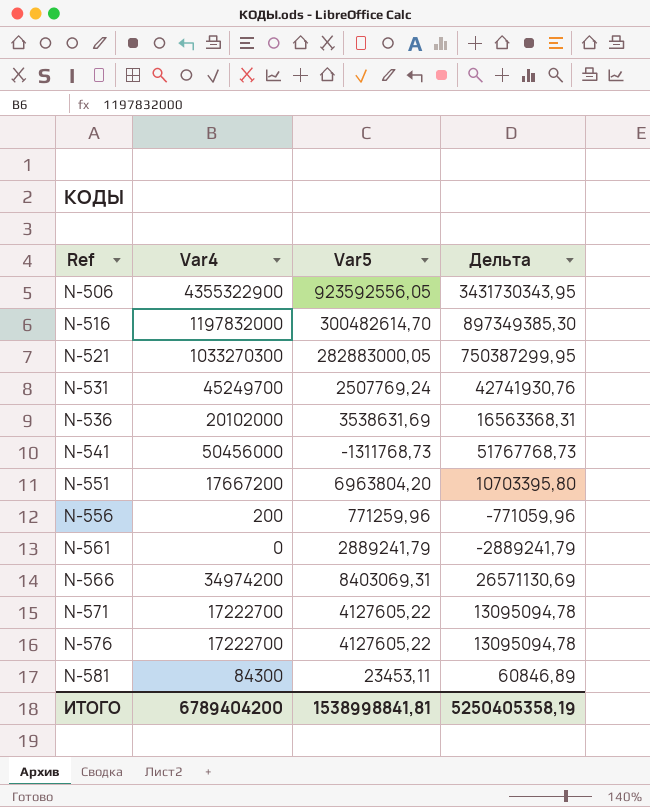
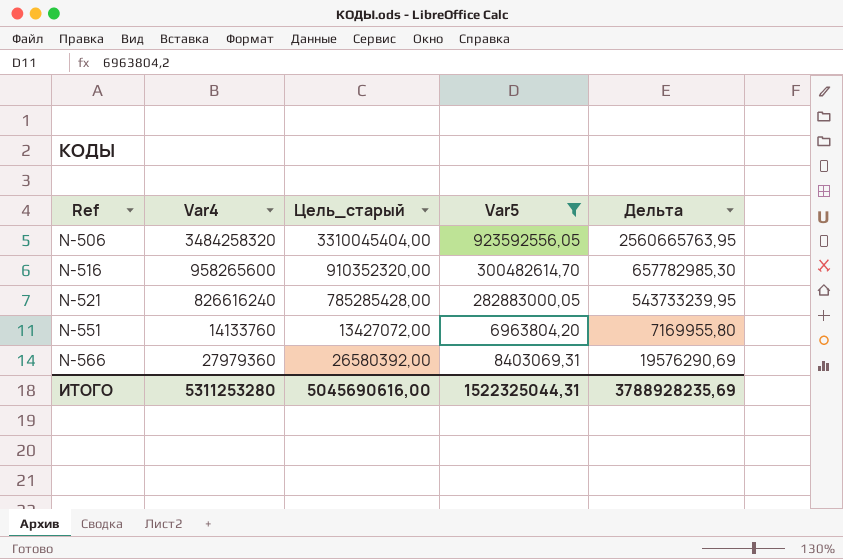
filter: none -> Var5 >= 6963804,20
column Цель_старый | formula: none -> [Var4] * 0,95
N-506 | Var4: 4355322900 -> 3484258320
N-506 | Дельта: 3431730343,95 -> 2560665763,95
N-516 | Var4: 1197832000 -> 958265600
N-516 | Дельта: 897349385,30 -> 657782985,30
N-521 | Var4: 1033270300 -> 826616240
N-521 | Дельта: 750387299,95 -> 543733239,95
N-551 | Var4: 17667200 -> 14133760
N-551 | Дельта: 10703395,80 -> 7169955,80
N-566 | Var4: 34974200 -> 27979360
N-566 | Дельта: 26571130,69 -> 19576290,69
ИТОГО | Var4: 6789404200 -> 5311253280
ИТОГО | Var5: 1538998841,81 -> 1522325044,31
ИТОГО | Дельта: 5250405358,19 -> 3788928235,69

